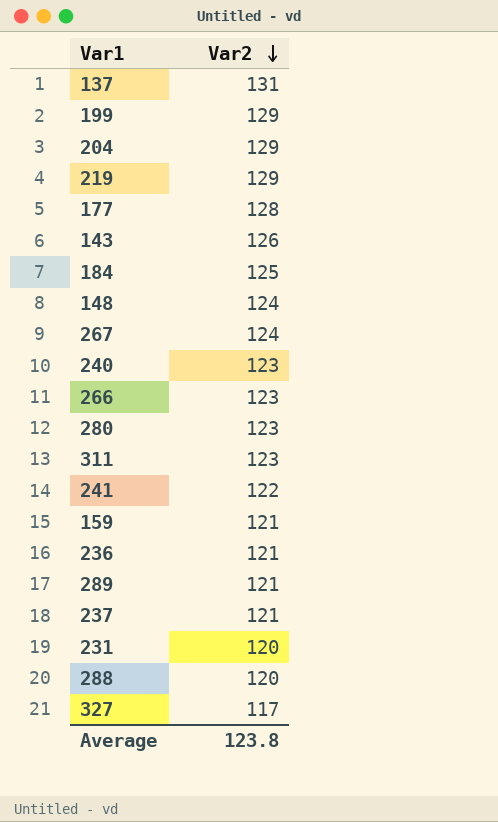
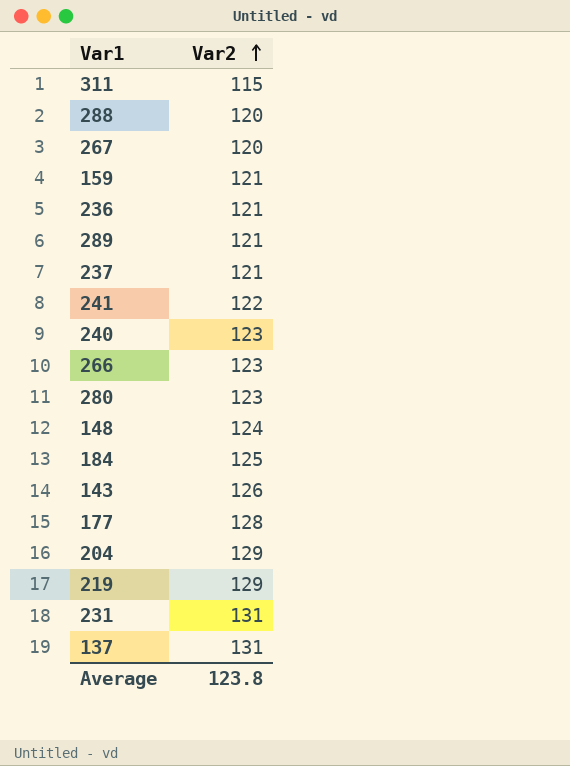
row order: Var2 descending -> Var2 ascending
row 199: 129 -> none
row 327: 117 -> none
311 | Var2: 123 -> 115
267 | Var2: 124 -> 120
231 | Var2: 120 -> 131

